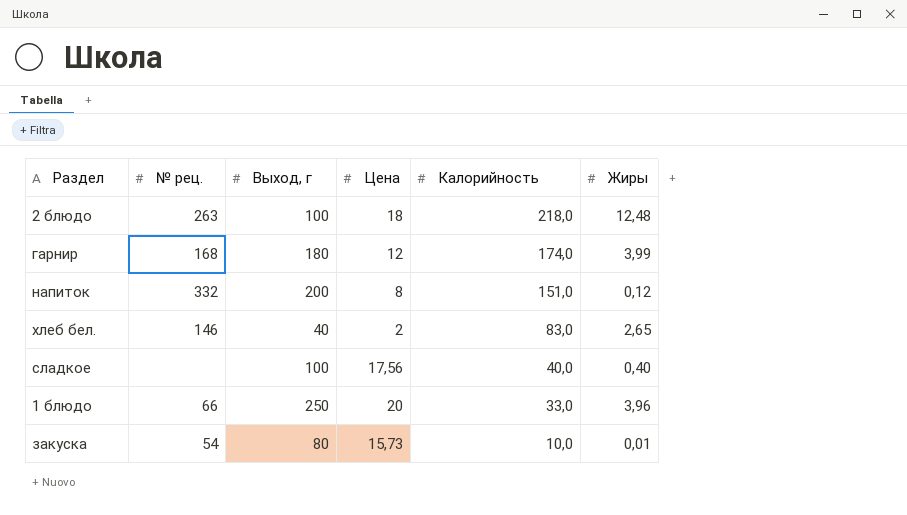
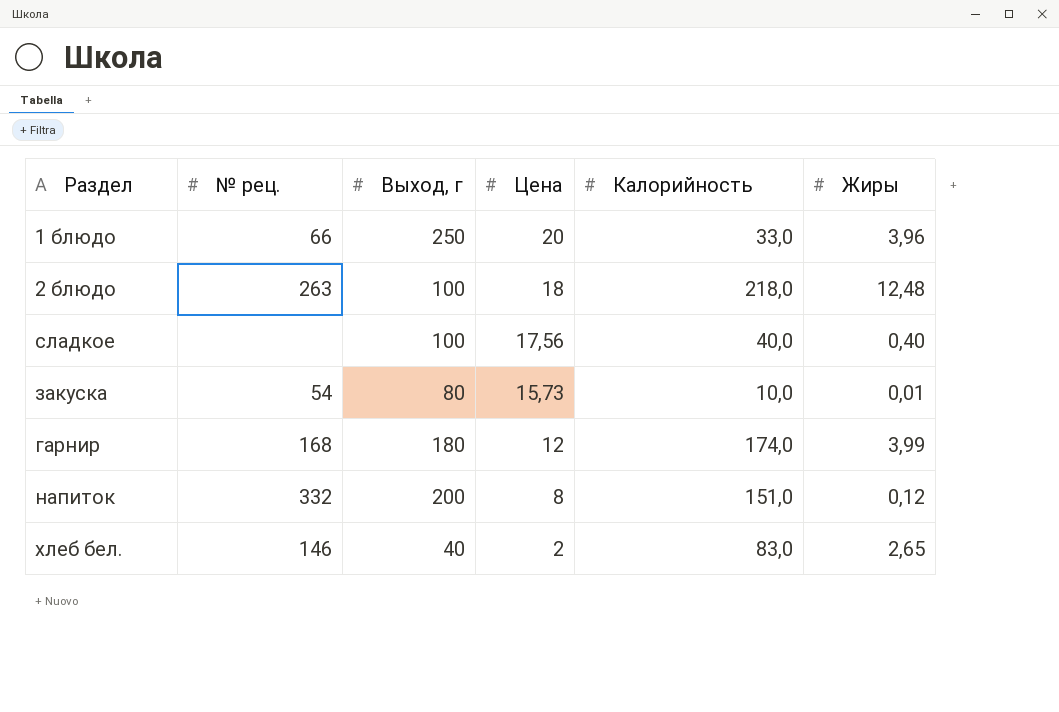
row order: Калорийность descending -> Цена descending

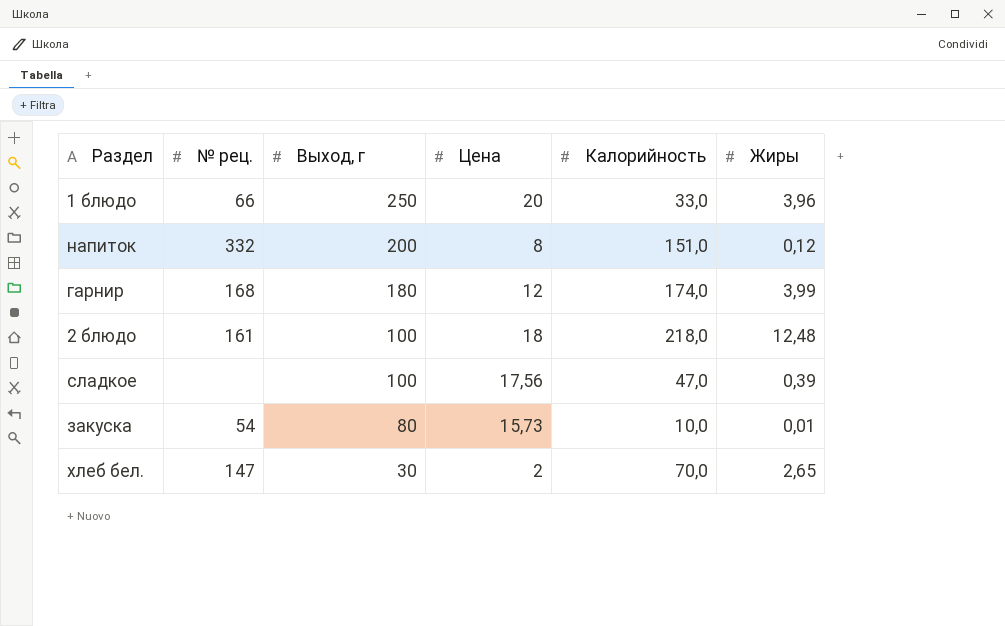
row order: Цена descending -> Выход, г descending
2 блюдо | № рец.: 263 -> 161
сладкое | Калорийность: 40,0 -> 47,0
сладкое | Жиры: 0,40 -> 0,39
хлеб бел. | № рец.: 146 -> 147
хлеб бел. | Выход, г: 40 -> 30
хлеб бел. | Калорийность: 83,0 -> 70,0

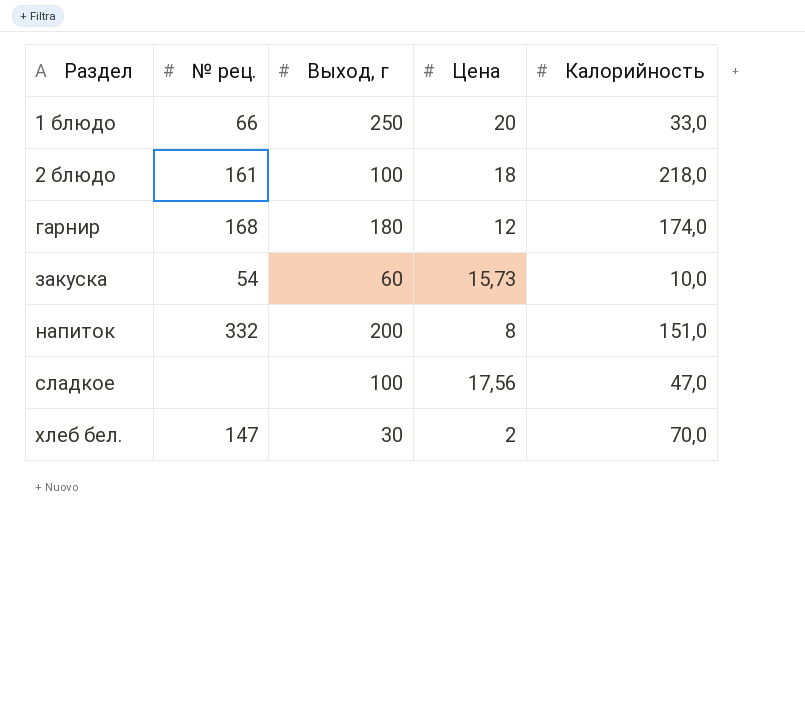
row order: Выход, г descending -> Раздел ascending
column Жиры | position: 6 -> none
закуска | Выход, г: 80 -> 60

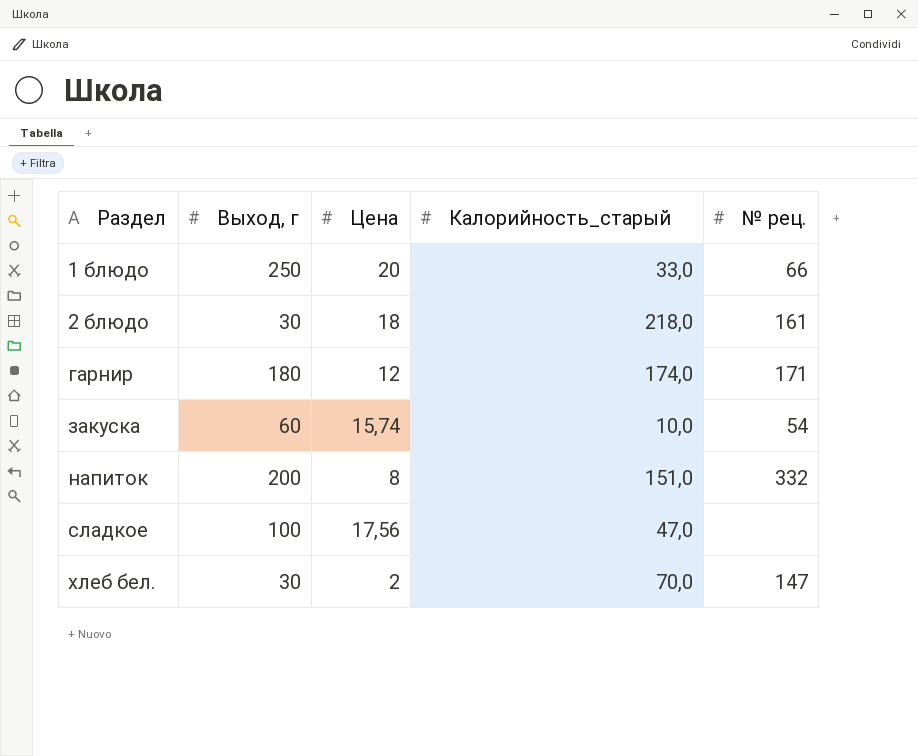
column name: Калорийность -> Калорийность_старый
column № рец. | position: 2 -> 5
2 блюдо | Выход, г: 100 -> 30
гарнир | № рец.: 168 -> 171
закуска | Цена: 15,73 -> 15,74

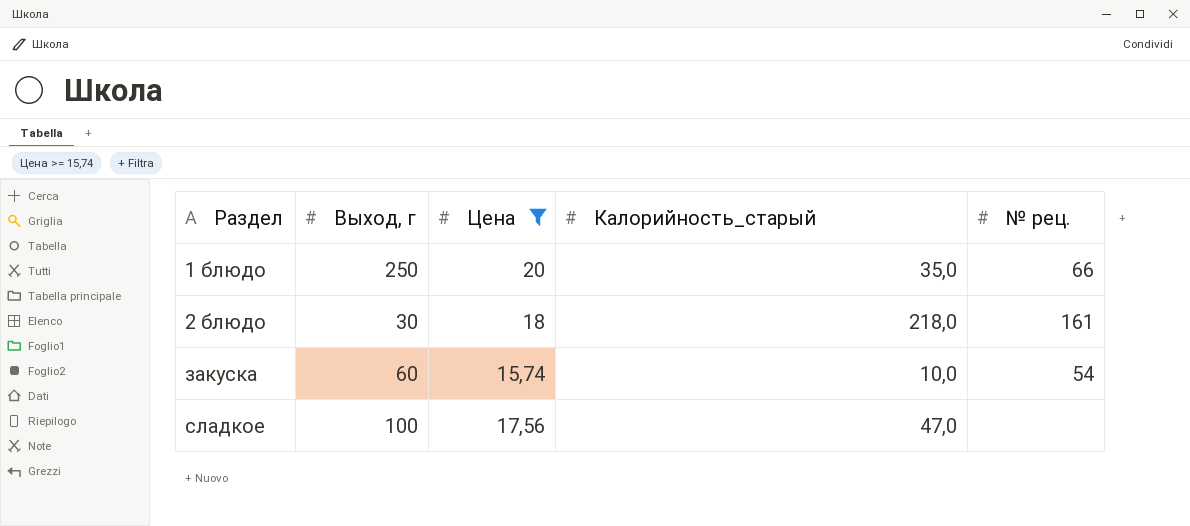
filter: none -> Цена >= 15,74
1 блюдо | Калорийность_старый: 33,0 -> 35,0

